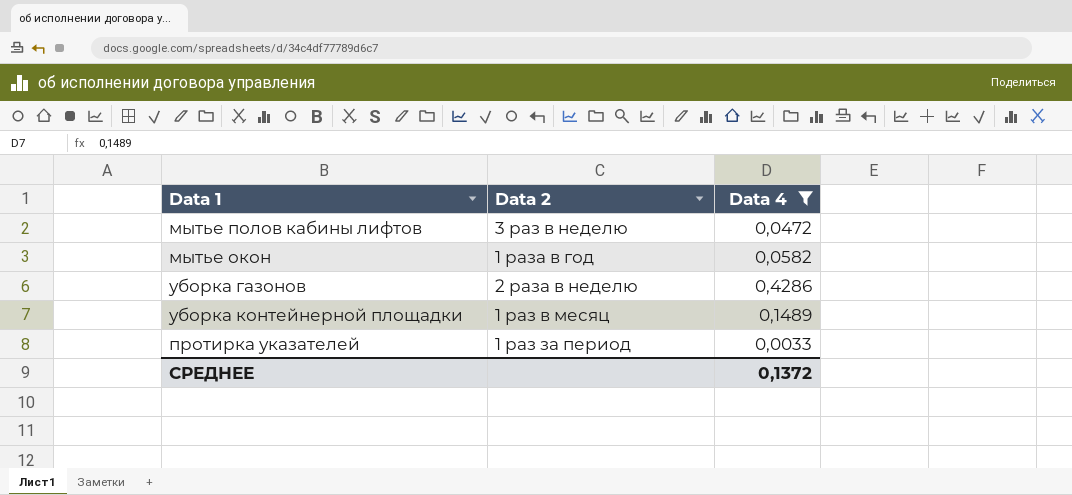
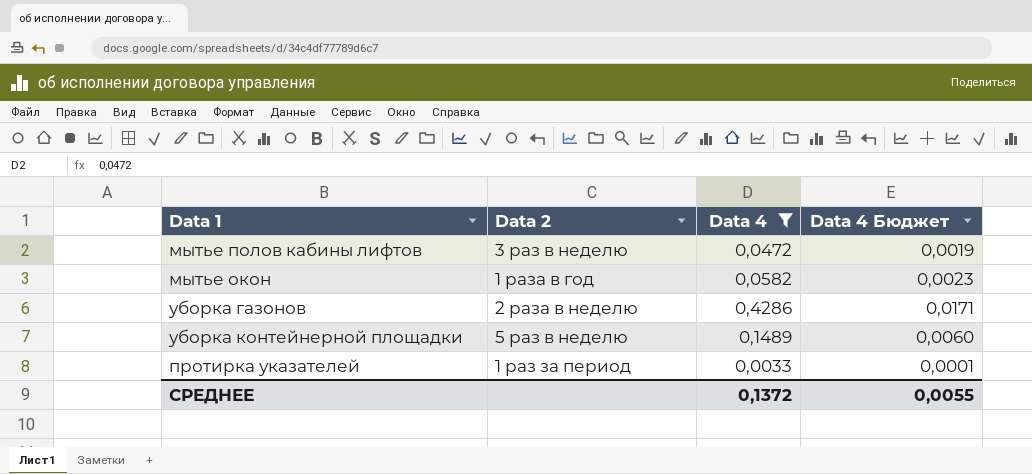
column Data 4 Бюджет | formula: none -> [Data 4] * 0,04
уборка контейнерной площадки | Data 2: 1 раз в месяц -> 5 раз в неделю

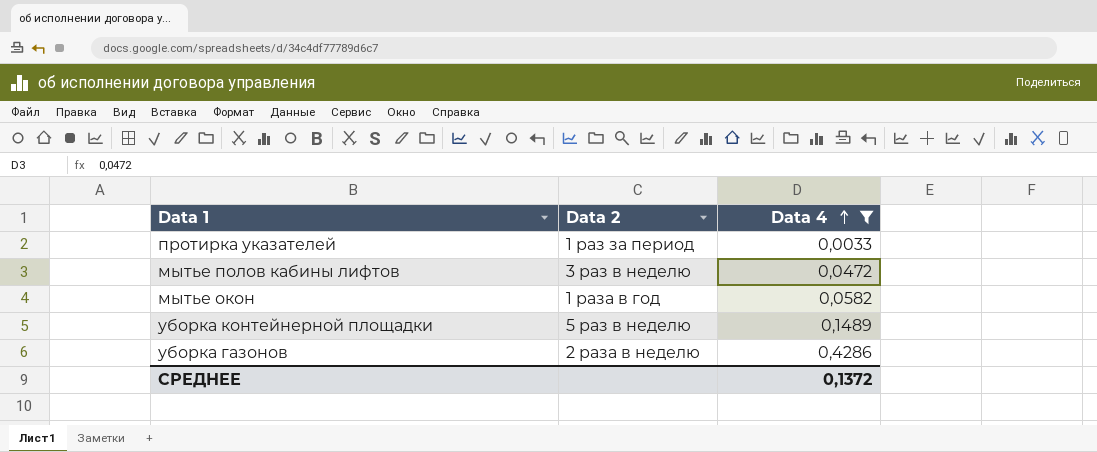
row order: none -> Data 4 ascending
column Data 4 Бюджет | formula: [Data 4] * 0,04 -> none

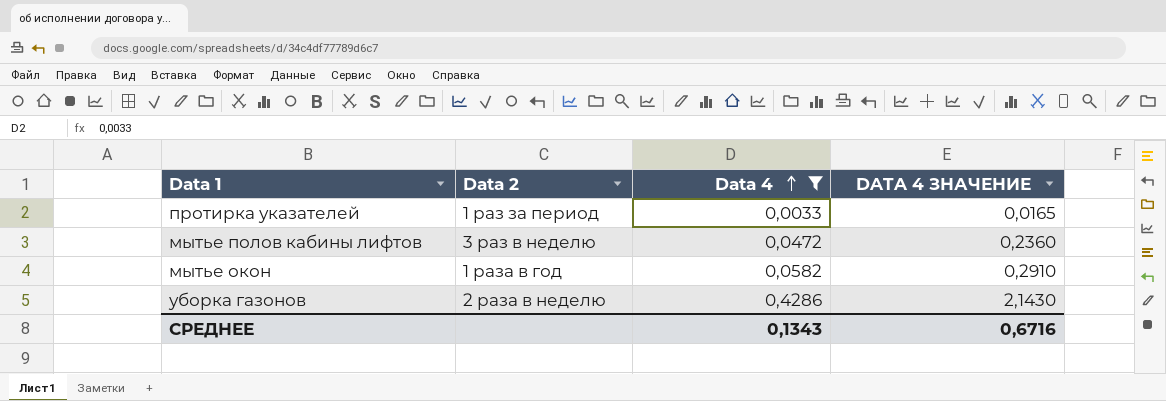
column DATA 4 ЗНАЧЕНИЕ | formula: none -> [Data 4] * 5
row уборка контейнерной площадки: 5 раз в неделю | 0,1489 -> none
СРЕДНЕЕ | Data 4: 0,1372 -> 0,1343

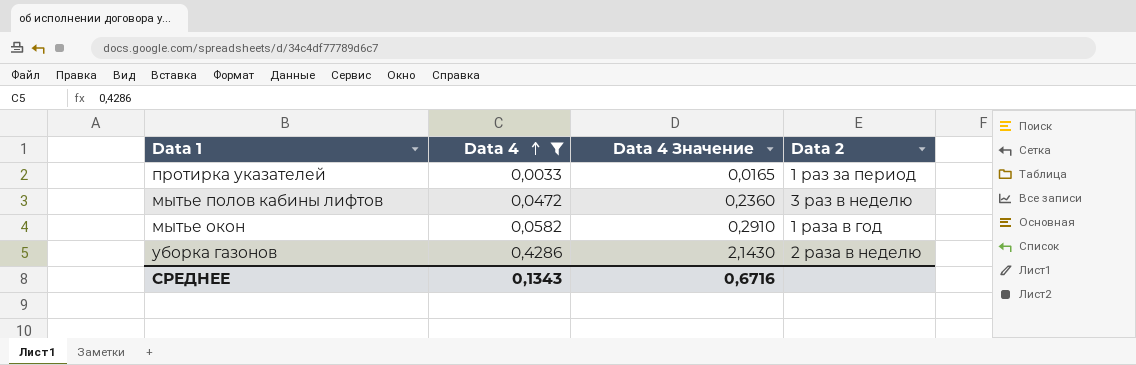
column name: DATA 4 ЗНАЧЕНИЕ -> Data 4 Значение
column Data 2 | position: 2 -> 4

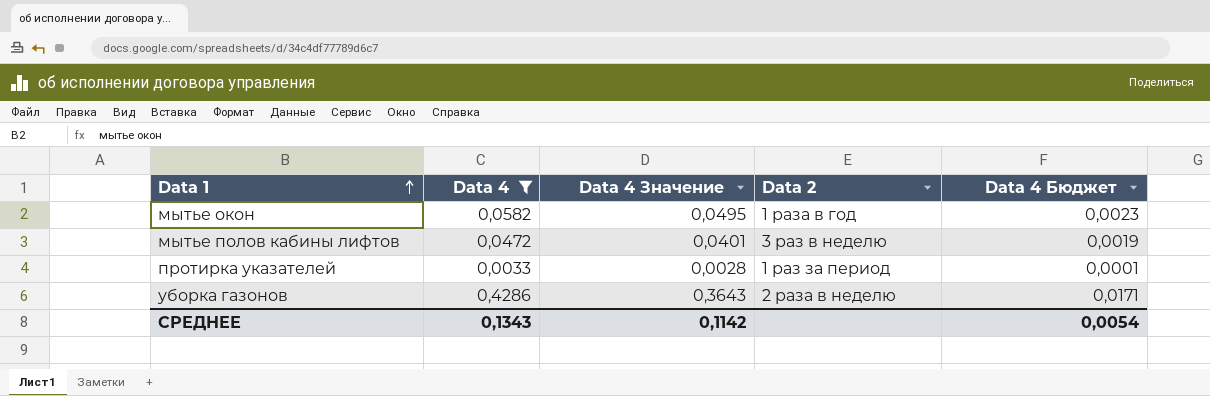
row order: Data 4 ascending -> Data 1 ascending
column Data 4 Значение | formula: [Data 4] * 5 -> [Data 4] * 0,85
column Data 4 Бюджет | formula: none -> [Data 4] * 0,04
СРЕДНЕЕ | Data 4 Значение: 0,6716 -> 0,1142

